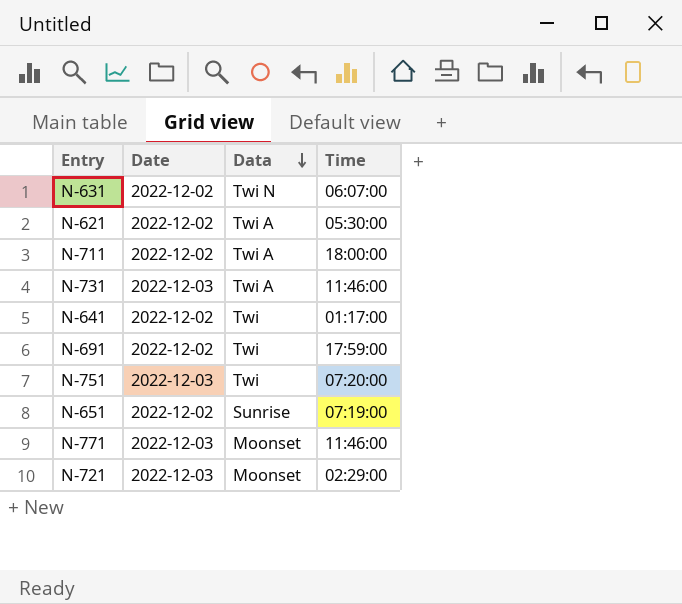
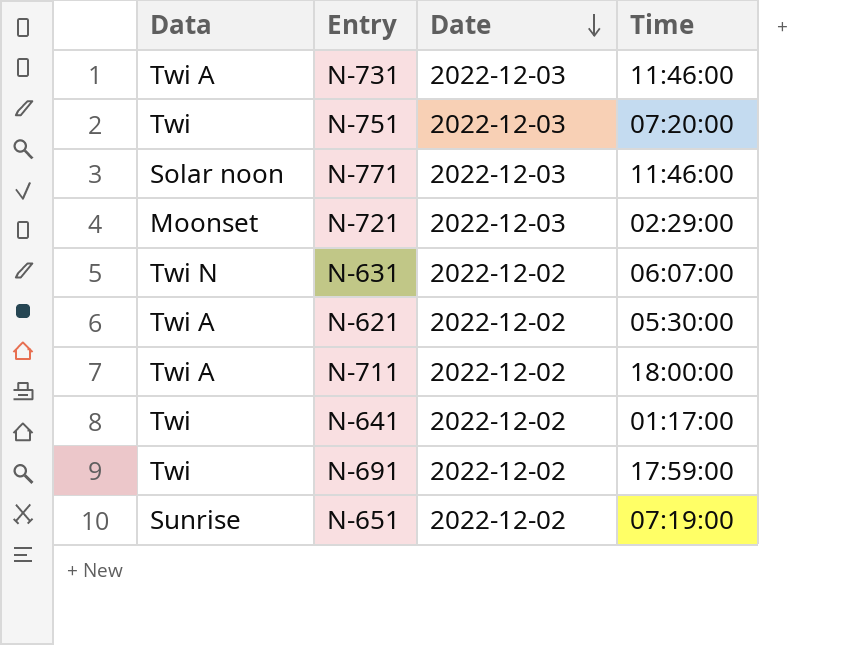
row order: Data descending -> Date descending
column Data | position: 3 -> 1
N-771 | Data: Moonset -> Solar noon

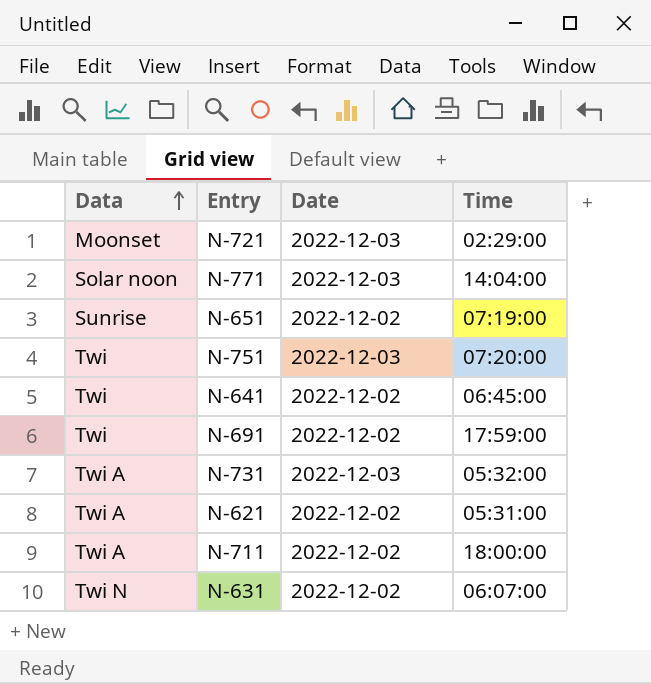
row order: Date descending -> Data ascending
N-771 | Time: 11:46:00 -> 14:04:00
N-641 | Time: 01:17:00 -> 06:45:00
N-731 | Time: 11:46:00 -> 05:32:00
N-621 | Time: 05:30:00 -> 05:31:00

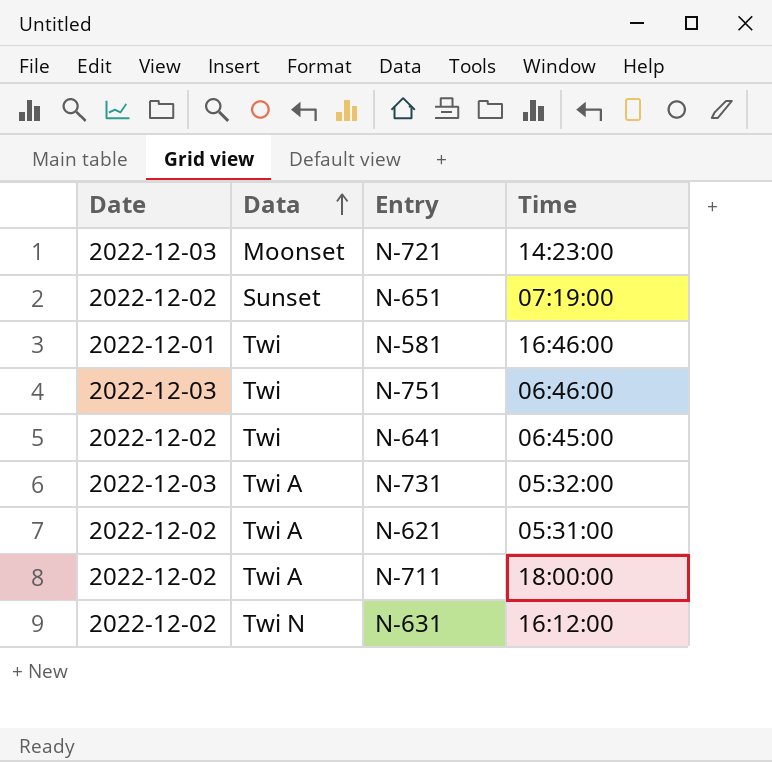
column Date | position: 3 -> 1
row N-771: Solar noon | 2022-12-03 | 14:04:00 -> none
row N-691: Twi | 2022-12-02 | 17:59:00 -> none
N-721 | Time: 02:29:00 -> 14:23:00
N-651 | Data: Sunrise -> Sunset
row N-581: none -> 2022-12-01 | Twi | 16:46:00
N-751 | Time: 07:20:00 -> 06:46:00
N-631 | Time: 06:07:00 -> 16:12:00

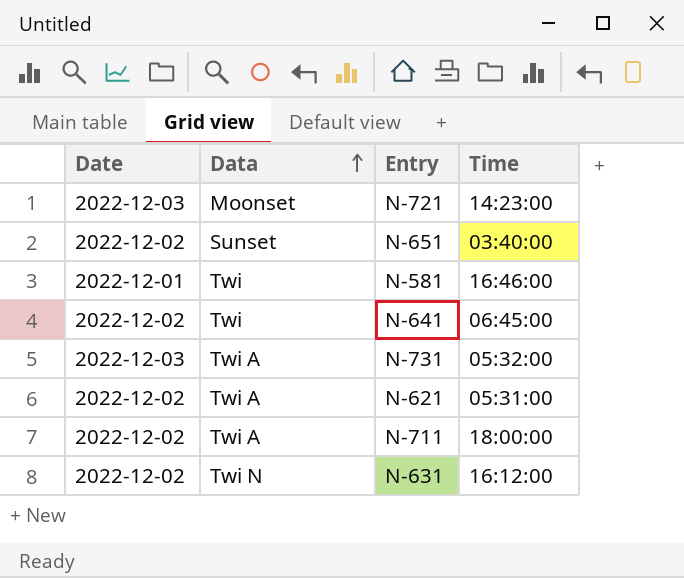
row N-751: 2022-12-03 | Twi | 06:46:00 -> none
N-651 | Time: 07:19:00 -> 03:40:00

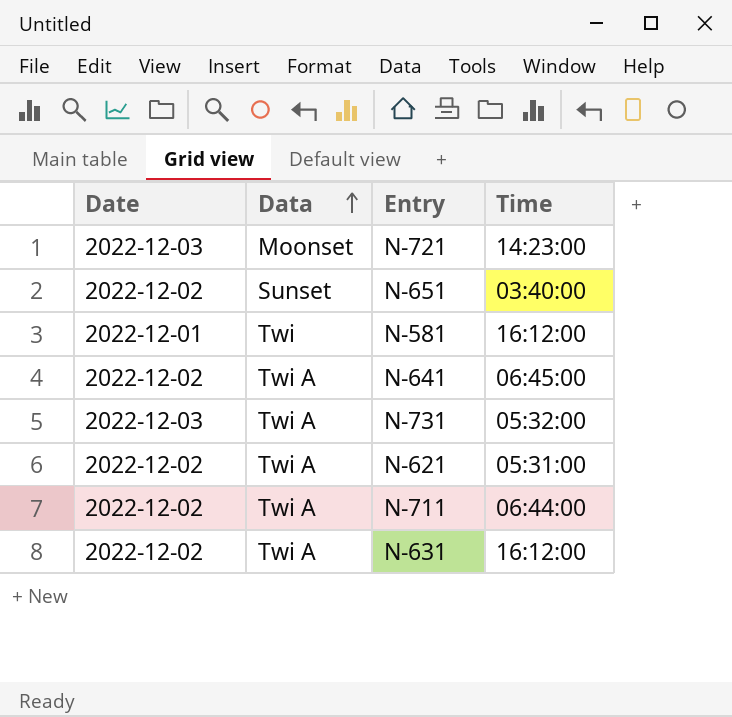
N-581 | Time: 16:46:00 -> 16:12:00
N-641 | Data: Twi -> Twi A
N-711 | Time: 18:00:00 -> 06:44:00
N-631 | Data: Twi N -> Twi A

